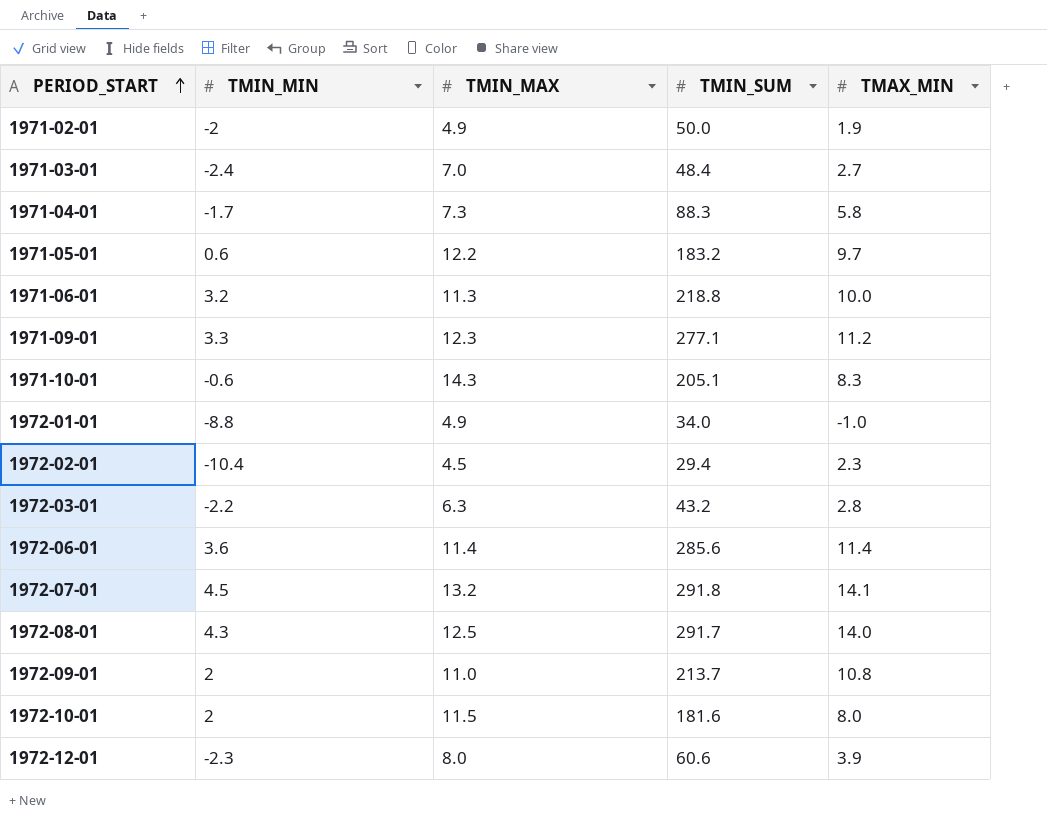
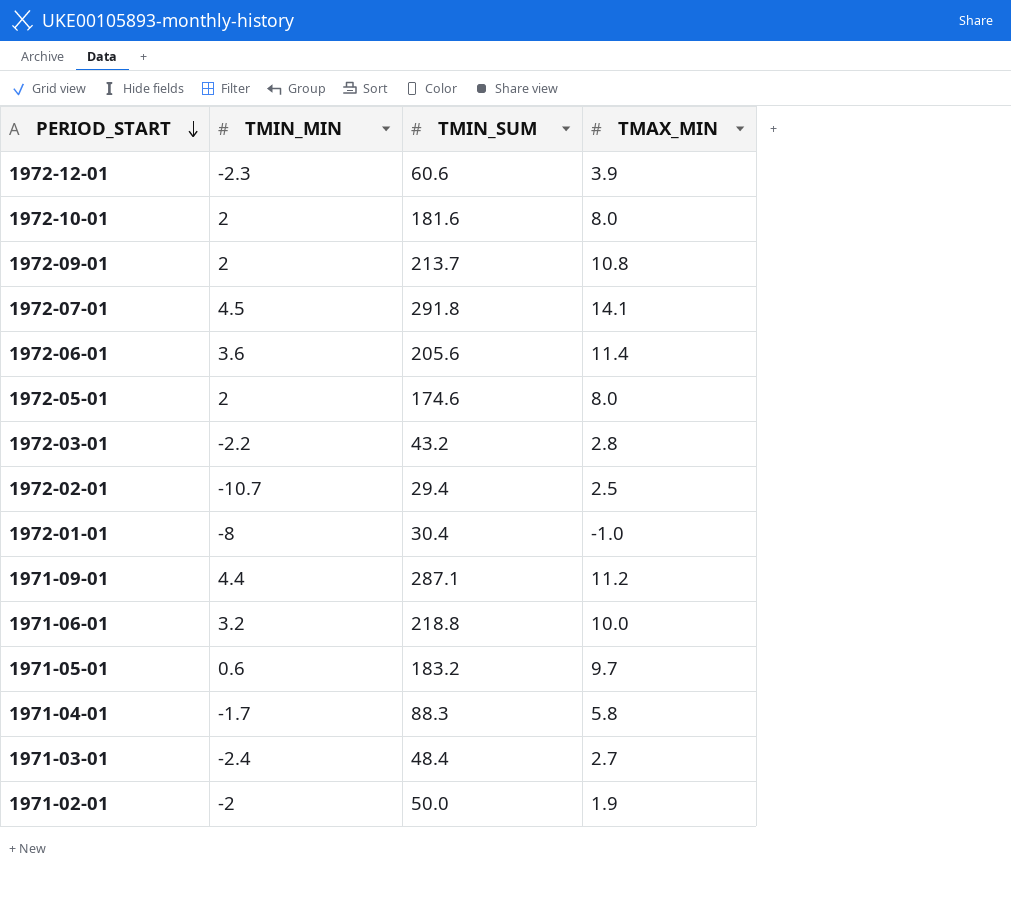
row order: PERIOD_START ascending -> PERIOD_START descending
column TMIN_MAX | position: 3 -> none
row 1971-10-01: -0.6 | 14.3 | 205.1 | 8.3 -> none
row 1972-08-01: 4.3 | 12.5 | 291.7 | 14.0 -> none
1972-06-01 | TMIN_SUM: 285.6 -> 205.6
row 1972-05-01: none -> 2 | 174.6 | 8.0
1972-02-01 | TMIN_MIN: -10.4 -> -10.7
1972-02-01 | TMAX_MIN: 2.3 -> 2.5
1972-01-01 | TMIN_MIN: -8.8 -> -8
1972-01-01 | TMIN_SUM: 34.0 -> 30.4
1971-09-01 | TMIN_MIN: 3.3 -> 4.4
1971-09-01 | TMIN_SUM: 277.1 -> 287.1

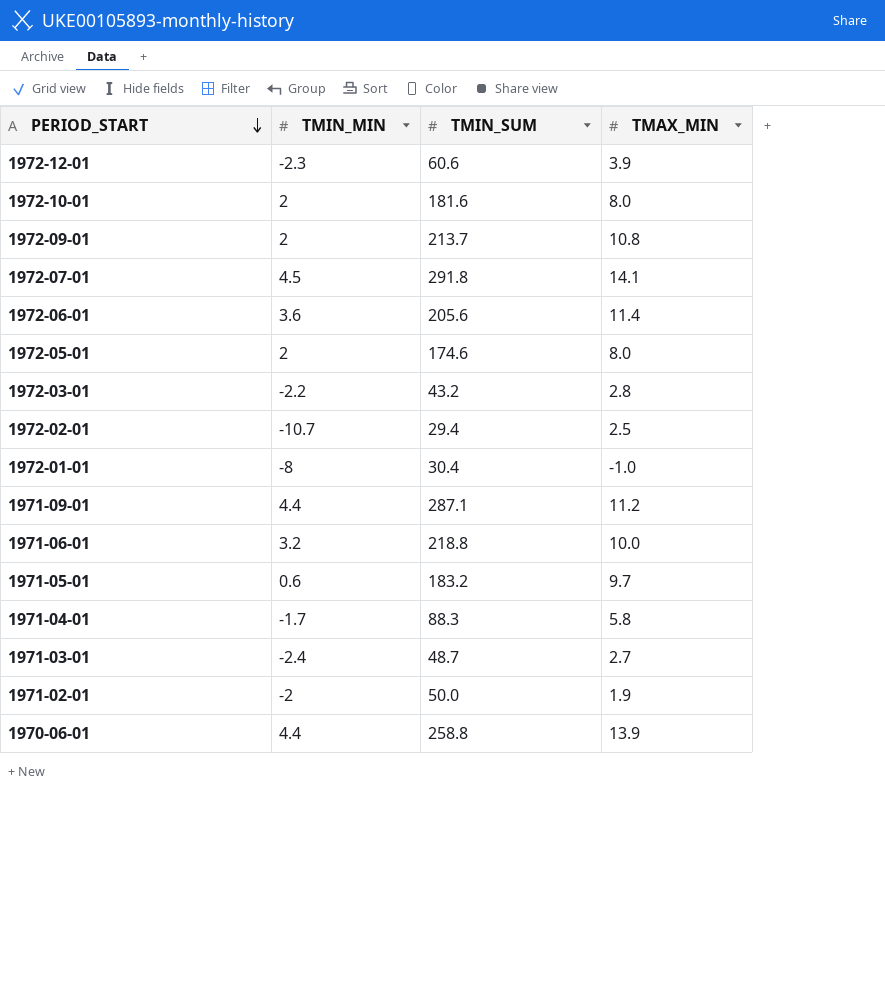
1971-03-01 | TMIN_SUM: 48.4 -> 48.7
row 1970-06-01: none -> 4.4 | 258.8 | 13.9

